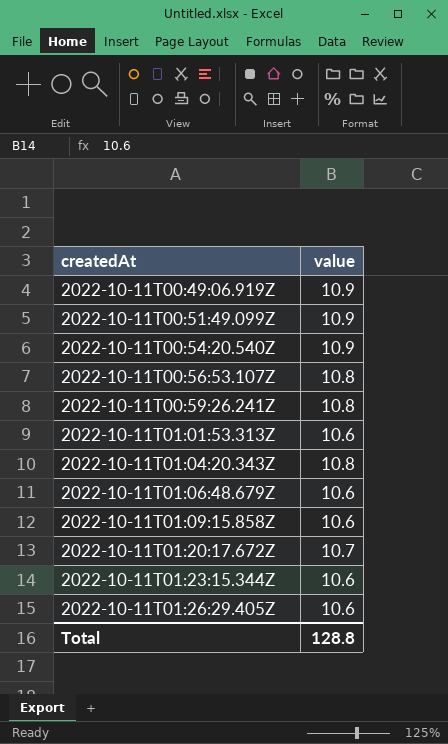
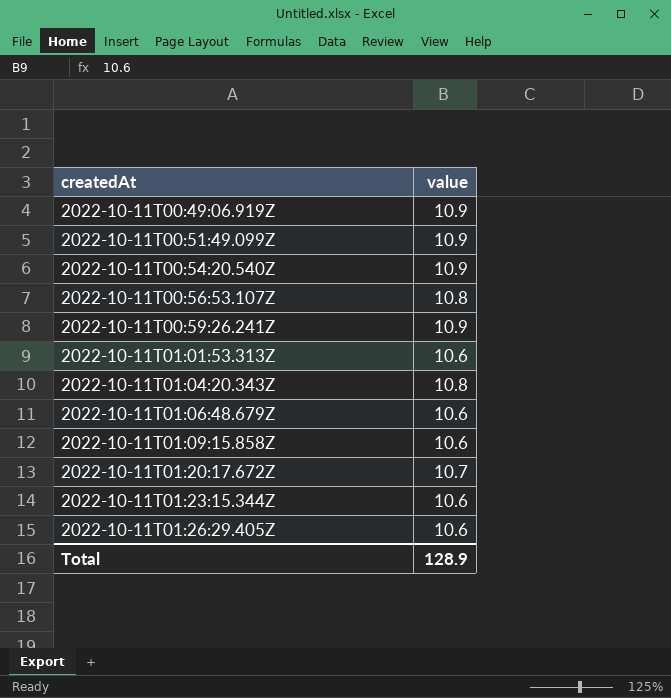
2022-10-11T00:59:26.241Z | value: 10.8 -> 10.9
Total | value: 128.8 -> 128.9

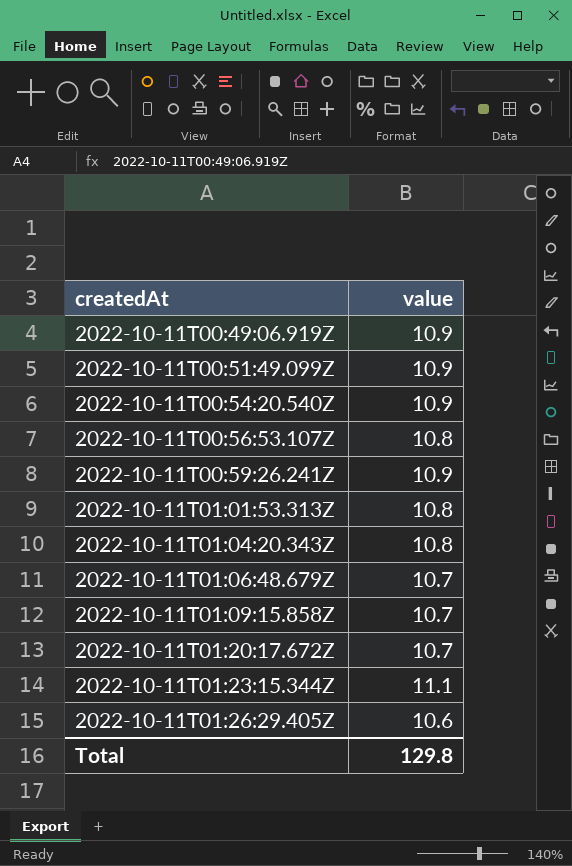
2022-10-11T01:01:53.313Z | value: 10.6 -> 10.8
2022-10-11T01:06:48.679Z | value: 10.6 -> 10.7
2022-10-11T01:09:15.858Z | value: 10.6 -> 10.7
2022-10-11T01:23:15.344Z | value: 10.6 -> 11.1
Total | value: 128.9 -> 129.8

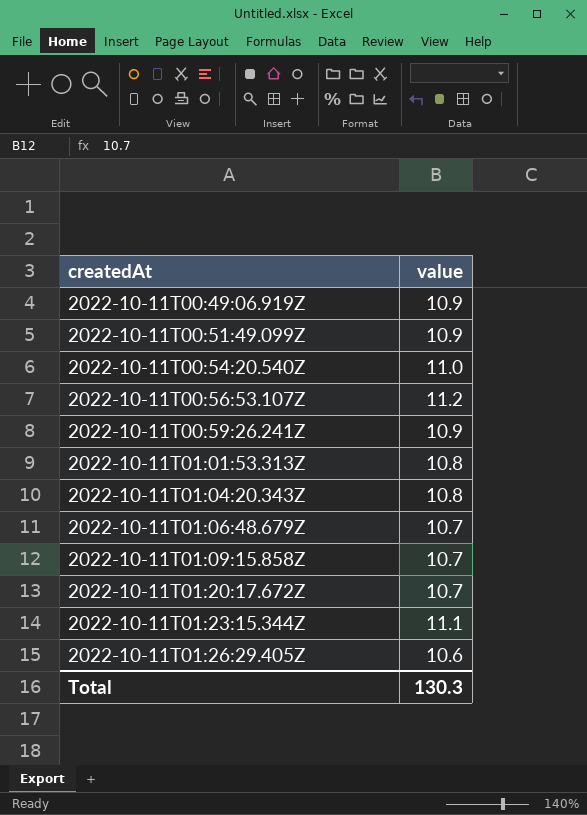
2022-10-11T00:54:20.540Z | value: 10.9 -> 11.0
2022-10-11T00:56:53.107Z | value: 10.8 -> 11.2
Total | value: 129.8 -> 130.3

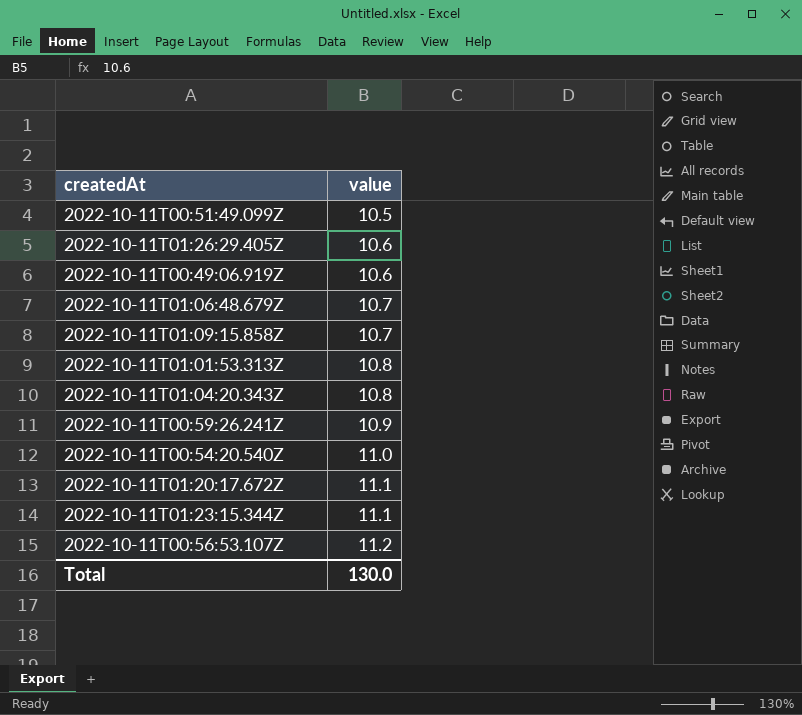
row order: createdAt ascending -> value ascending
2022-10-11T00:51:49.099Z | value: 10.9 -> 10.5
2022-10-11T00:49:06.919Z | value: 10.9 -> 10.6
2022-10-11T01:20:17.672Z | value: 10.7 -> 11.1
Total | value: 130.3 -> 130.0

